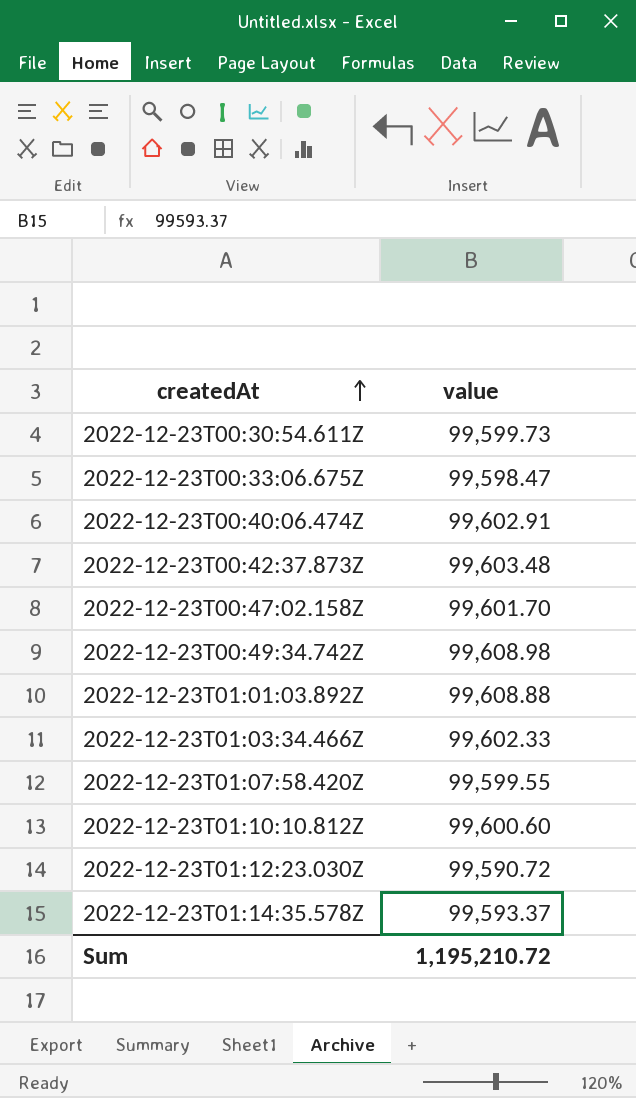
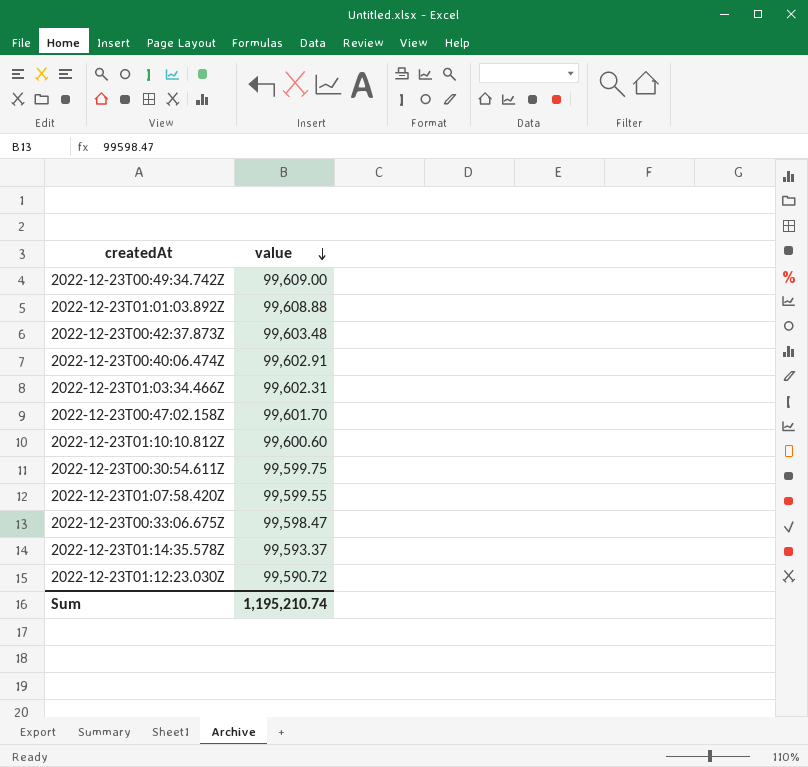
row order: createdAt ascending -> value descending
2022-12-23T00:49:34.742Z | value: 99,608.98 -> 99,609.00
2022-12-23T01:03:34.466Z | value: 99,602.33 -> 99,602.31
2022-12-23T00:30:54.611Z | value: 99,599.73 -> 99,599.75
Sum | value: 1,195,210.72 -> 1,195,210.74

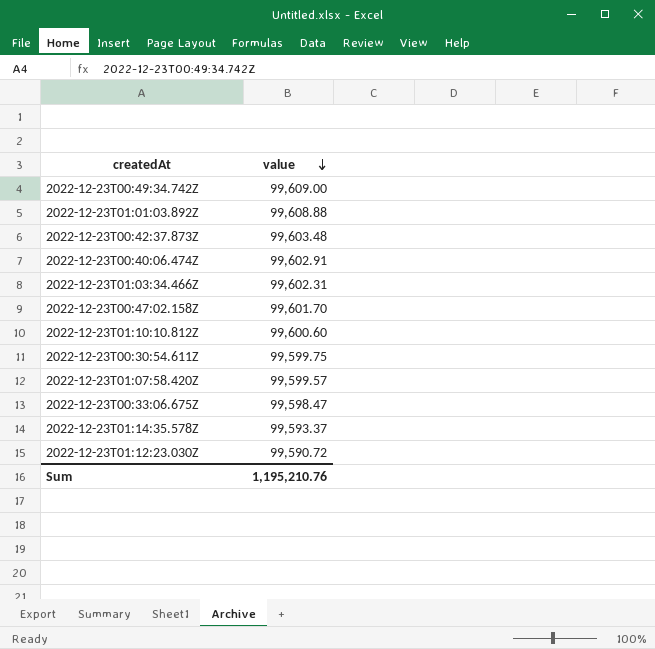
2022-12-23T01:07:58.420Z | value: 99,599.55 -> 99,599.57
Sum | value: 1,195,210.74 -> 1,195,210.76

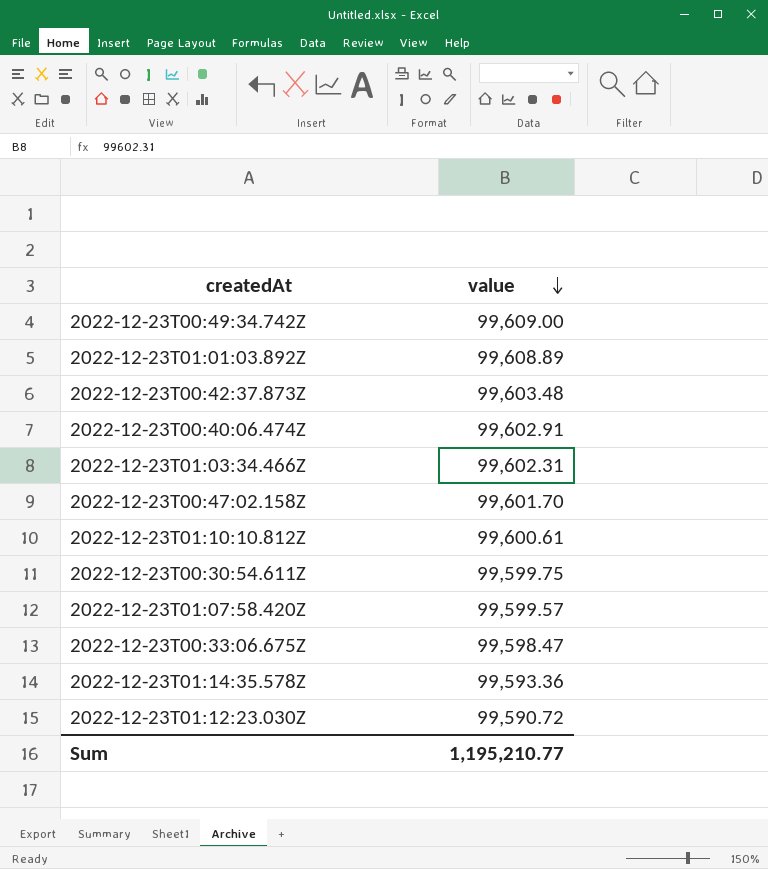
2022-12-23T01:01:03.892Z | value: 99,608.88 -> 99,608.89
2022-12-23T01:10:10.812Z | value: 99,600.60 -> 99,600.61
2022-12-23T01:14:35.578Z | value: 99,593.37 -> 99,593.36
Sum | value: 1,195,210.76 -> 1,195,210.77

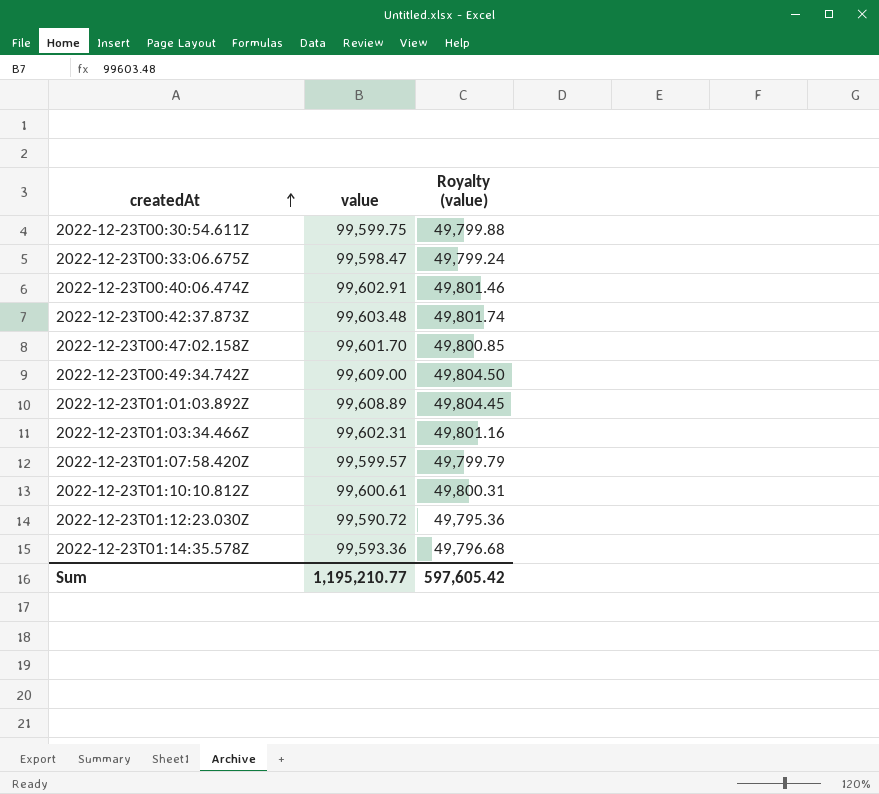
row order: value descending -> createdAt ascending
column Royalty (value) | formula: none -> [value] * 0.5

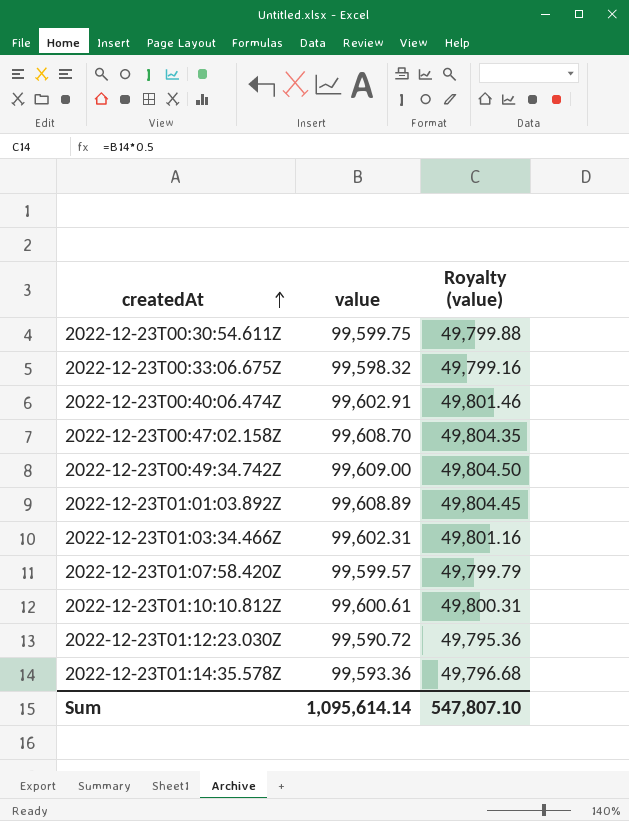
row 2022-12-23T00:42:37.873Z: 99,603.48 | 49,801.74 -> none
2022-12-23T00:33:06.675Z | value: 99,598.47 -> 99,598.32
2022-12-23T00:33:06.675Z | Royalty (value): 49,799.24 -> 49,799.16
2022-12-23T00:47:02.158Z | value: 99,601.70 -> 99,608.70
2022-12-23T00:47:02.158Z | Royalty (value): 49,800.85 -> 49,804.35
Sum | value: 1,195,210.77 -> 1,095,614.14
Sum | Royalty (value): 597,605.42 -> 547,807.10

